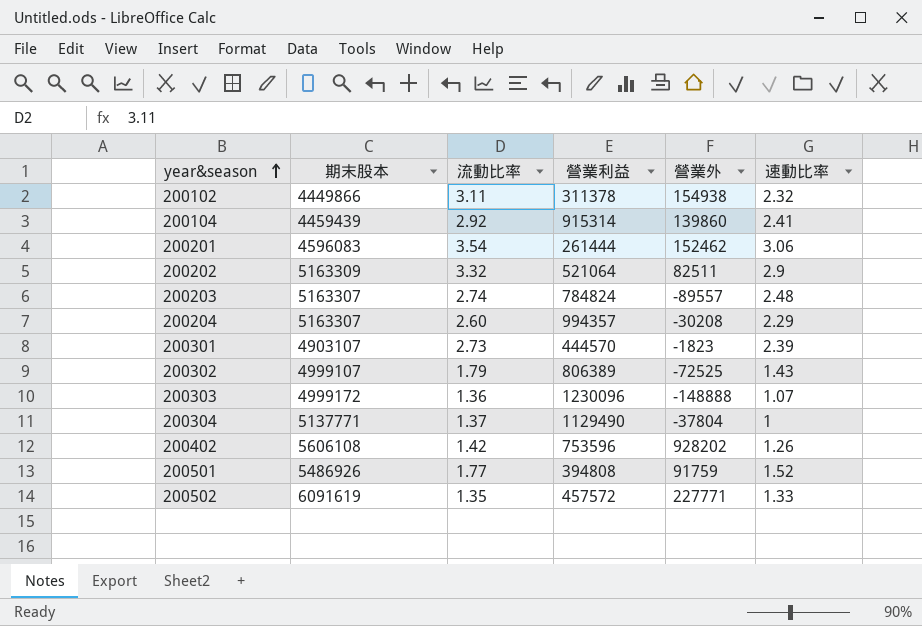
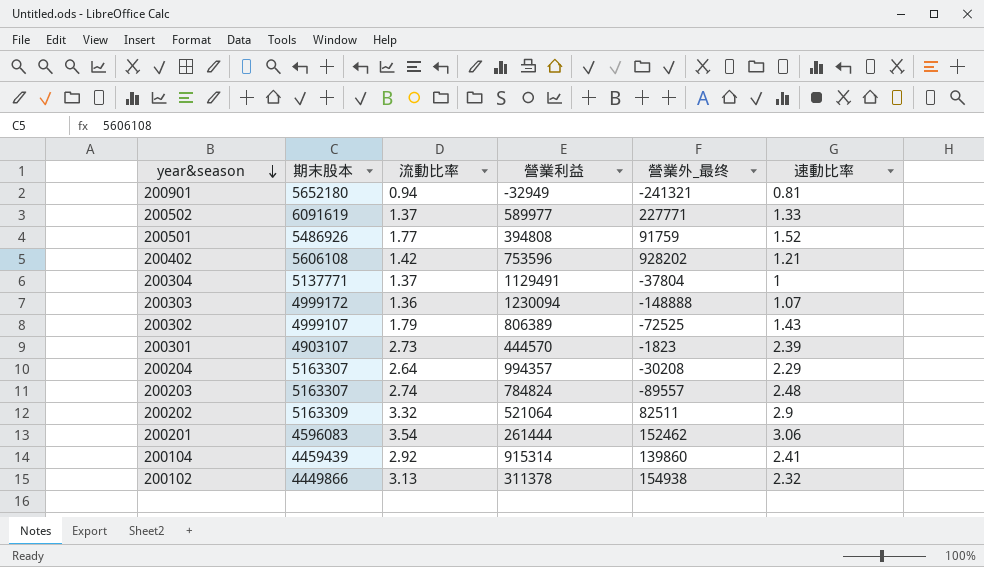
row order: year&season ascending -> year&season descending
column name: 營業外 -> 營業外_最终
row 200901: none -> 5652180 | 0.94 | -32949 | -241321 | 0.81
200502 | 流動比率: 1.35 -> 1.37
200502 | 營業利益: 457572 -> 589977
200402 | 速動比率: 1.26 -> 1.21
200304 | 營業利益: 1129490 -> 1129491
200303 | 營業利益: 1230096 -> 1230094
200204 | 流動比率: 2.60 -> 2.64
200102 | 流動比率: 3.11 -> 3.13

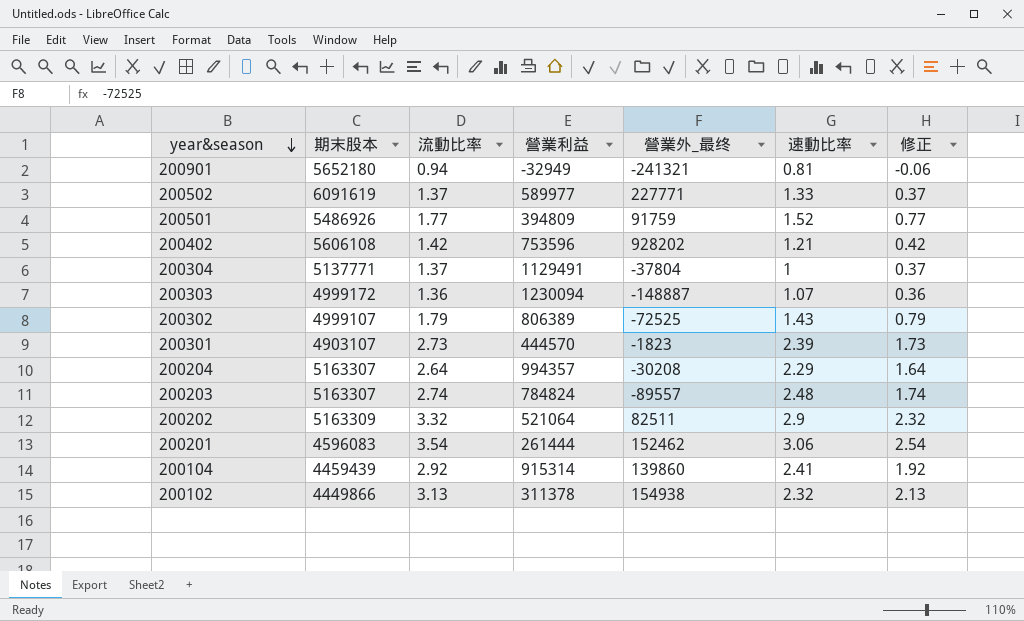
column 修正 | formula: none -> [流動比率] - 1
200501 | 營業利益: 394808 -> 394809
200303 | 營業外_最终: -148888 -> -148887

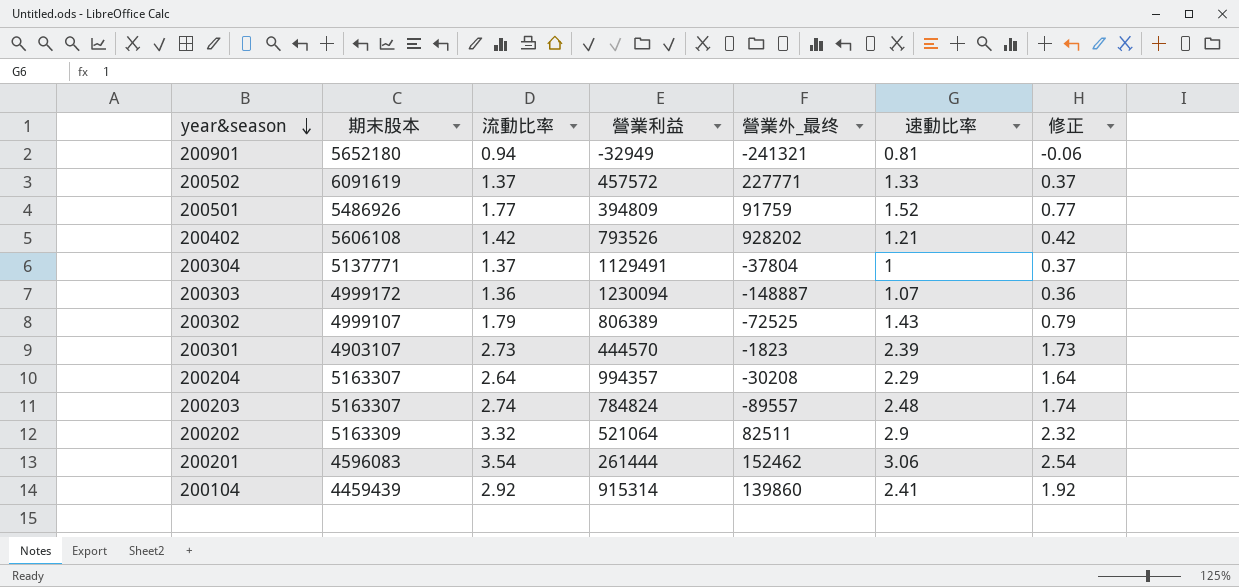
row 200102: 4449866 | 3.13 | 311378 | 154938 | 2.32 | 2.13 -> none
200502 | 營業利益: 589977 -> 457572
200402 | 營業利益: 753596 -> 793526

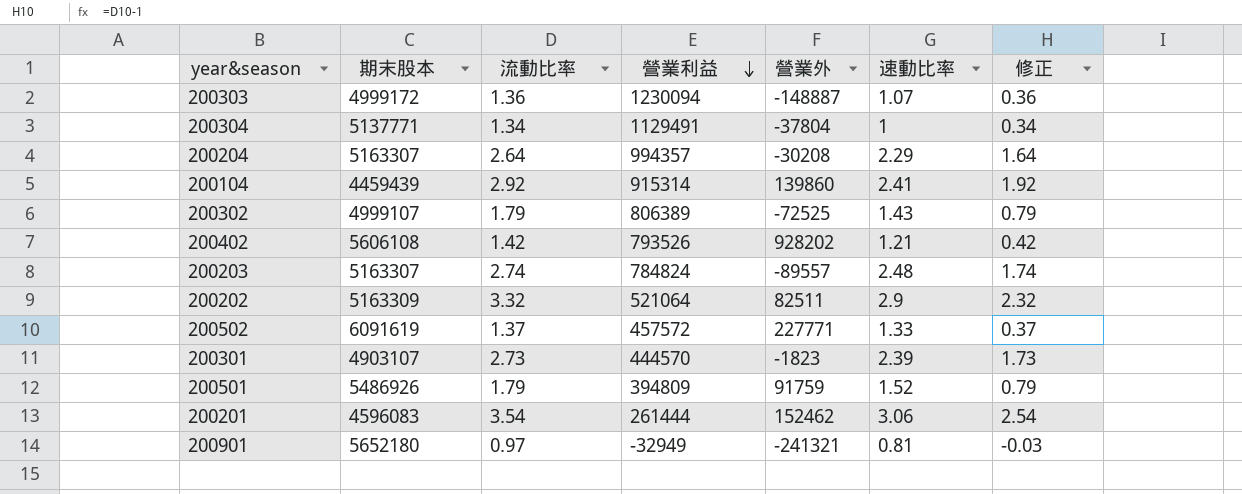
row order: year&season descending -> 營業利益 descending
column name: 營業外_最终 -> 營業外
200304 | 流動比率: 1.37 -> 1.34
200304 | 修正: 0.37 -> 0.34
200501 | 流動比率: 1.77 -> 1.79
200501 | 修正: 0.77 -> 0.79
200901 | 流動比率: 0.94 -> 0.97
200901 | 修正: -0.06 -> -0.03

